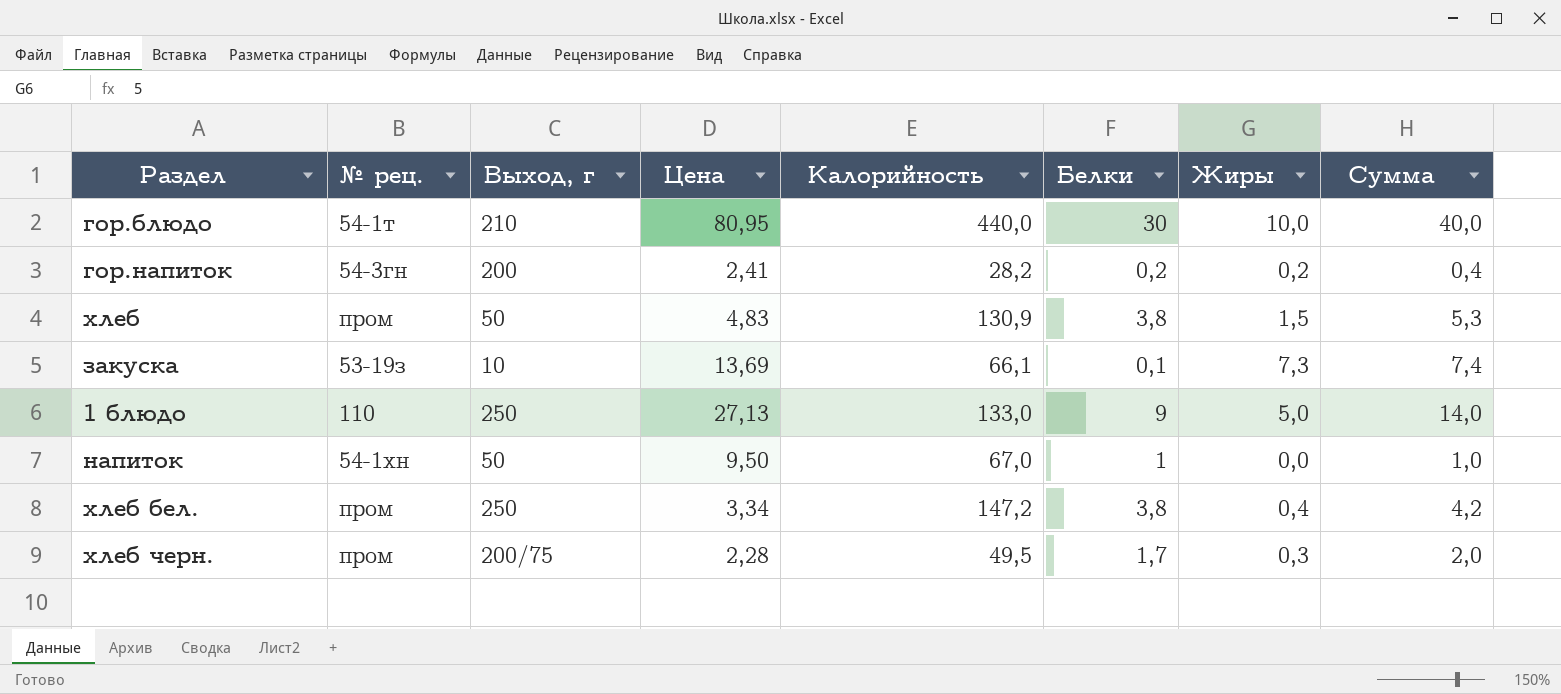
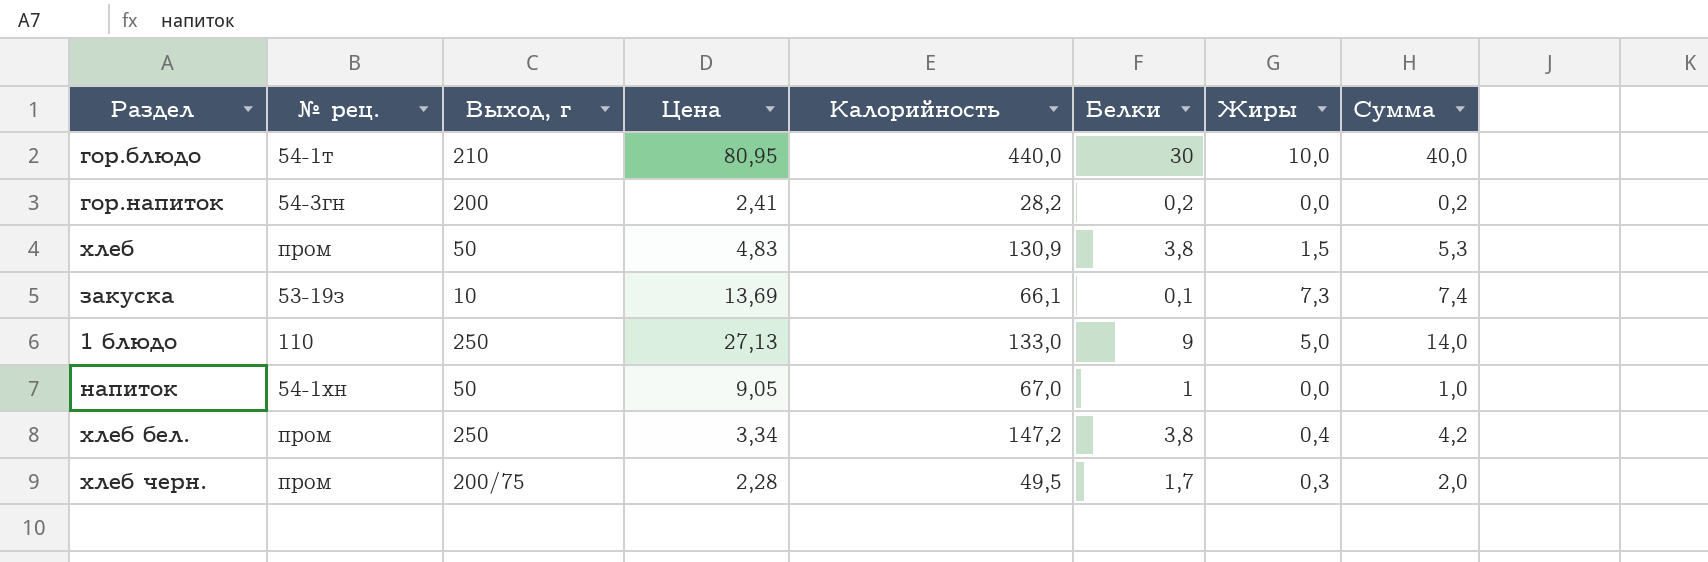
гор.напиток | Жиры: 0,2 -> 0,0
гор.напиток | Сумма: 0,4 -> 0,2
напиток | Цена: 9,50 -> 9,05

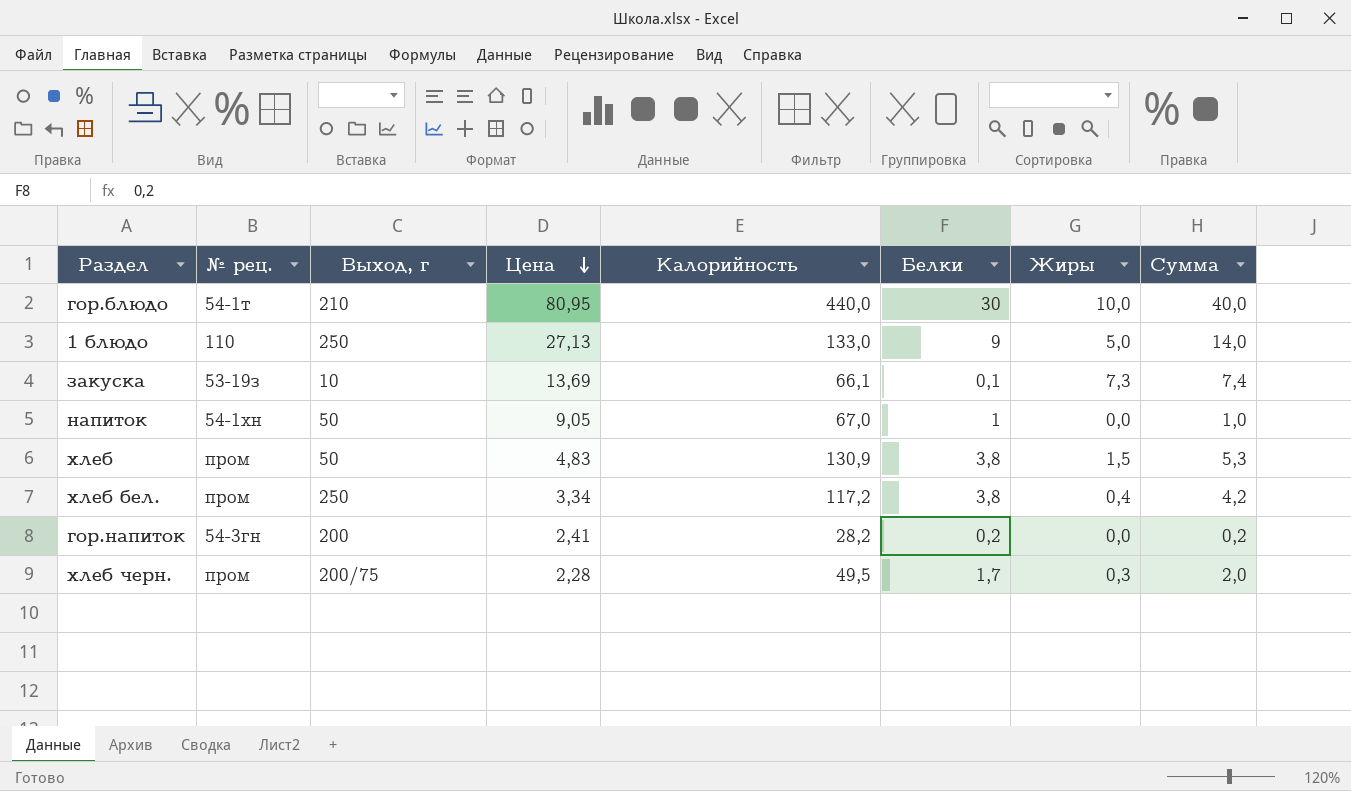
row order: none -> Цена descending
хлеб бел. | Калорийность: 147,2 -> 117,2

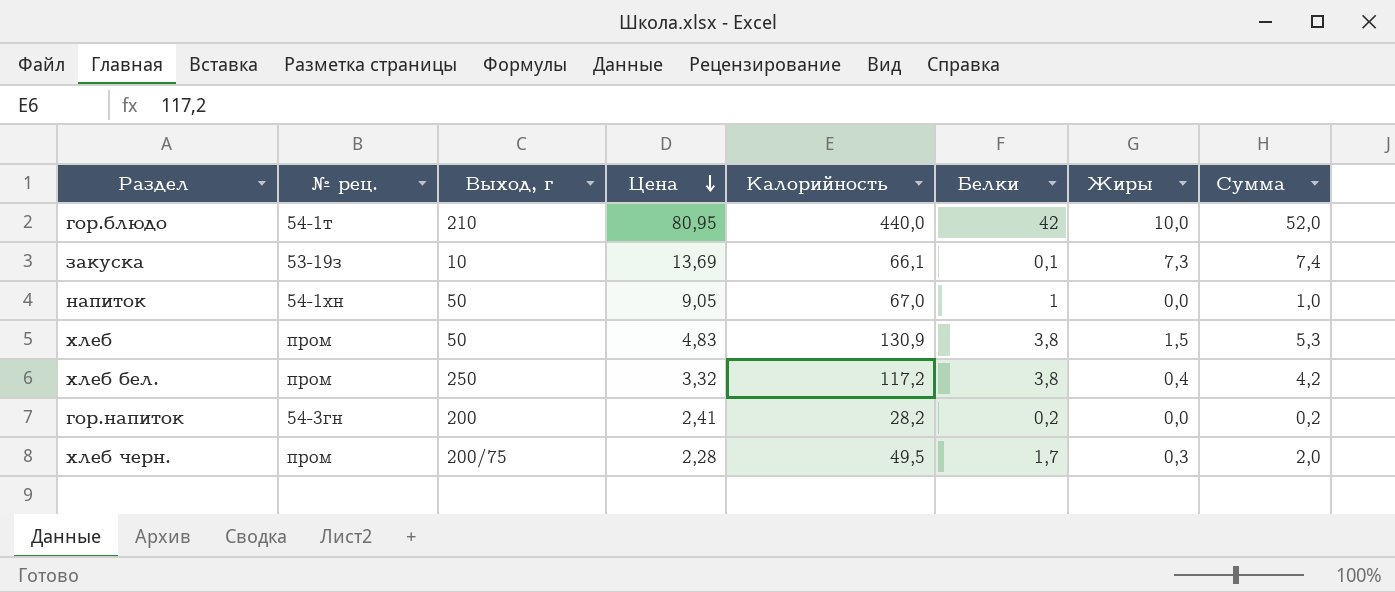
row 1 блюдо: 110 | 250 | 27,13 | 133,0 | 9 | 5,0 | 14,0 -> none
гор.блюдо | Белки: 30 -> 42
гор.блюдо | Сумма: 40,0 -> 52,0
хлеб бел. | Цена: 3,34 -> 3,32

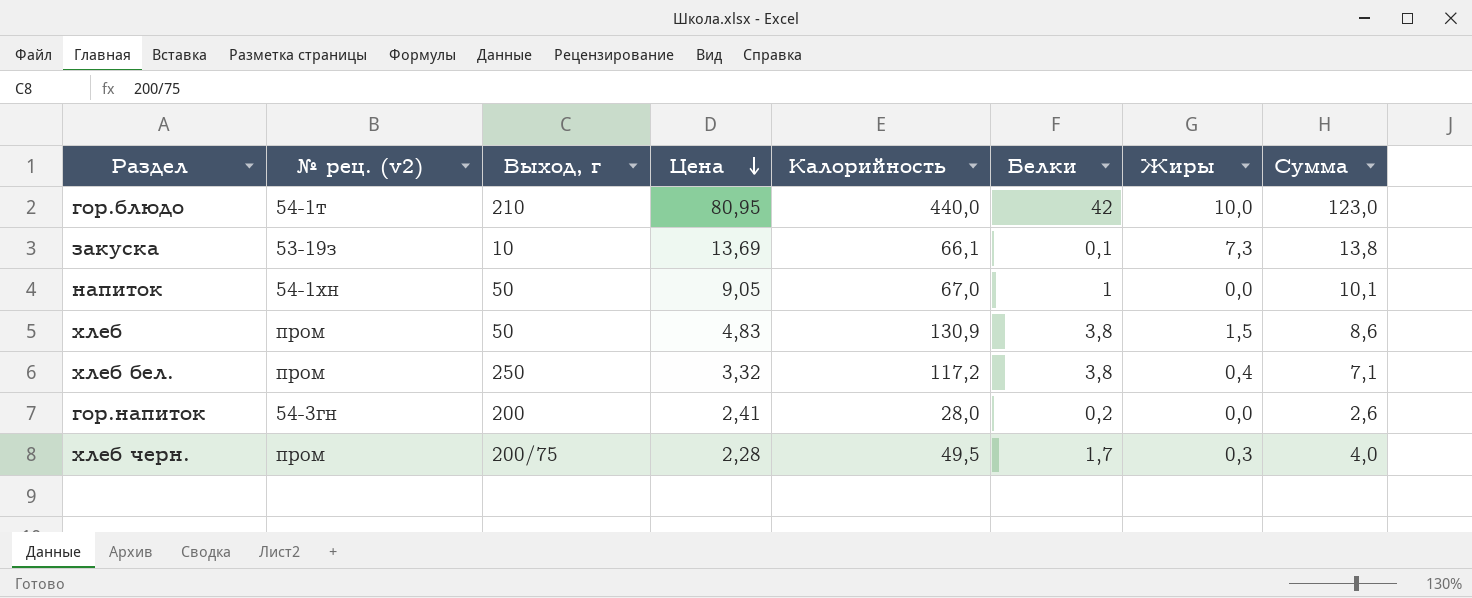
column name: № рец. -> № рец. (v2)
column Сумма | formula: [Белки] + [Жиры] -> [Цена] + [Белки]
гор.напиток | Калорийность: 28,2 -> 28,0

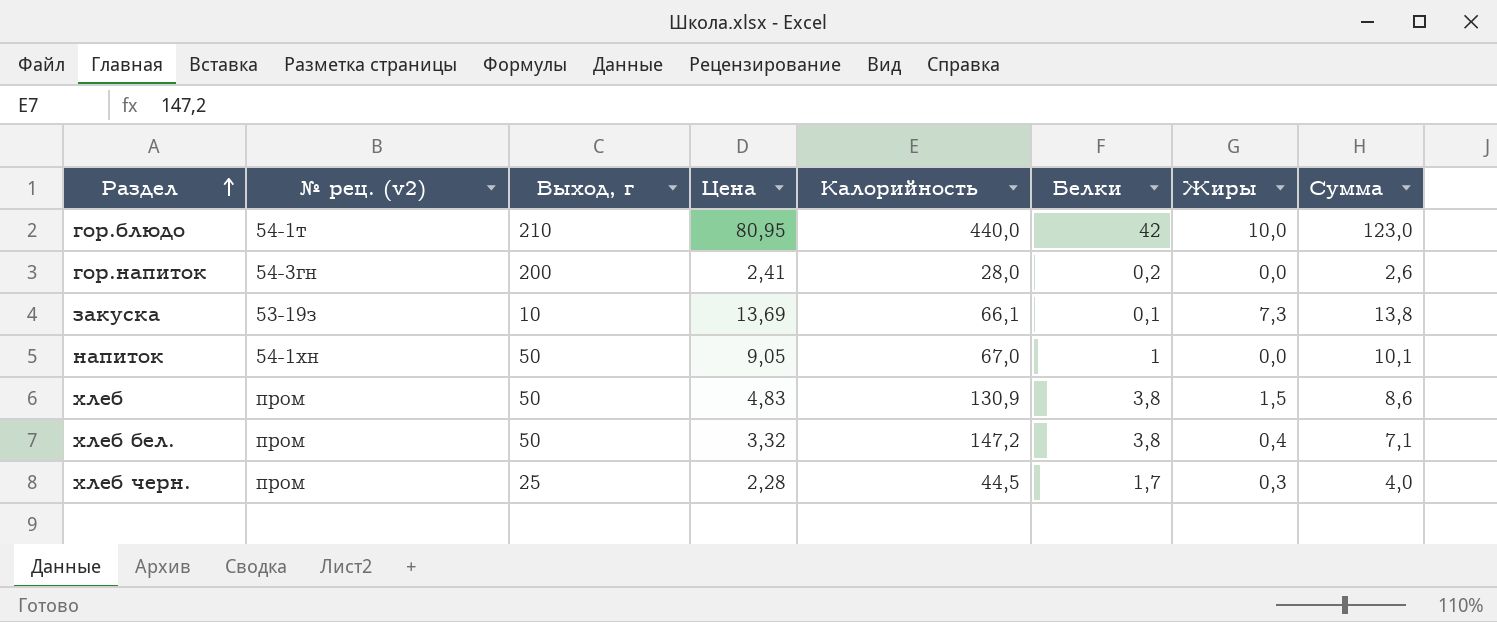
row order: Цена descending -> Раздел ascending
хлеб бел. | Выход, г: 250 -> 50
хлеб бел. | Калорийность: 117,2 -> 147,2
хлеб черн. | Выход, г: 200/75 -> 25
хлеб черн. | Калорийность: 49,5 -> 44,5

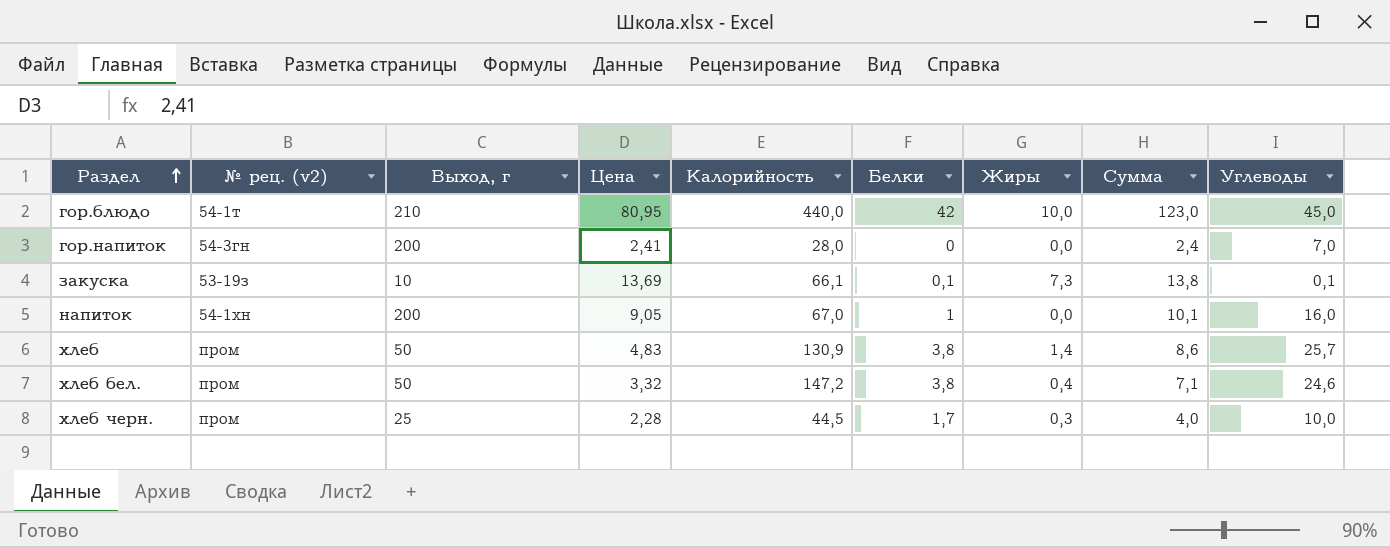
column Углеводы | position: none -> 9
гор.напиток | Белки: 0,2 -> 0
гор.напиток | Сумма: 2,6 -> 2,4
напиток | Выход, г: 50 -> 200
хлеб | Жиры: 1,5 -> 1,4

